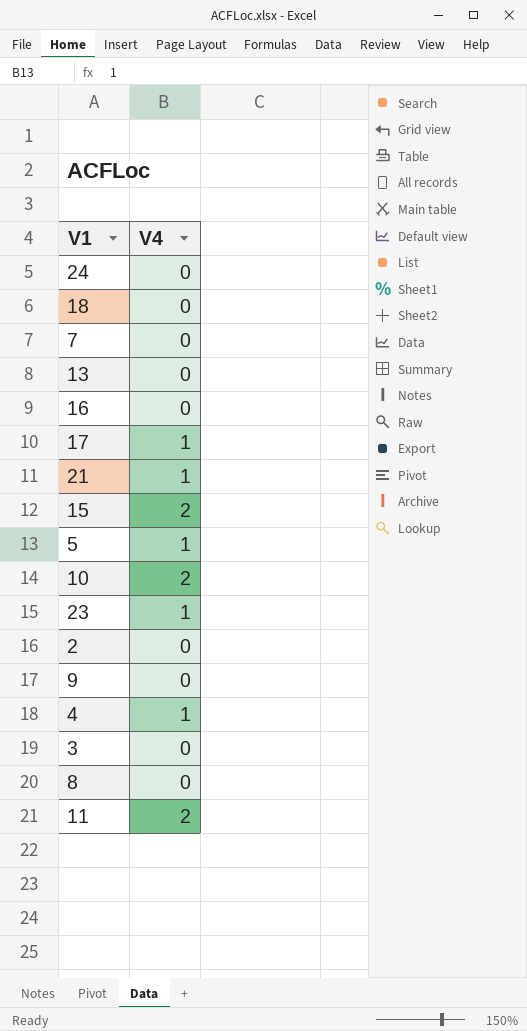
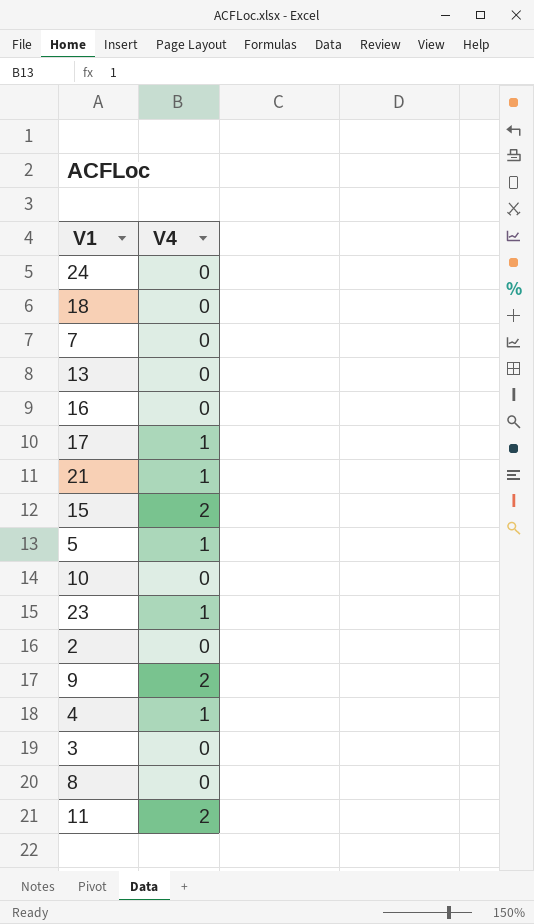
10 | V4: 2 -> 0
9 | V4: 0 -> 2

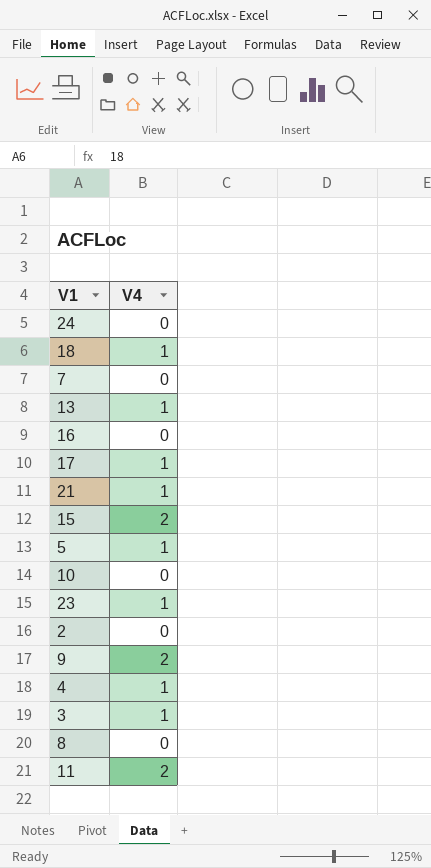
18 | V4: 0 -> 1
13 | V4: 0 -> 1
3 | V4: 0 -> 1

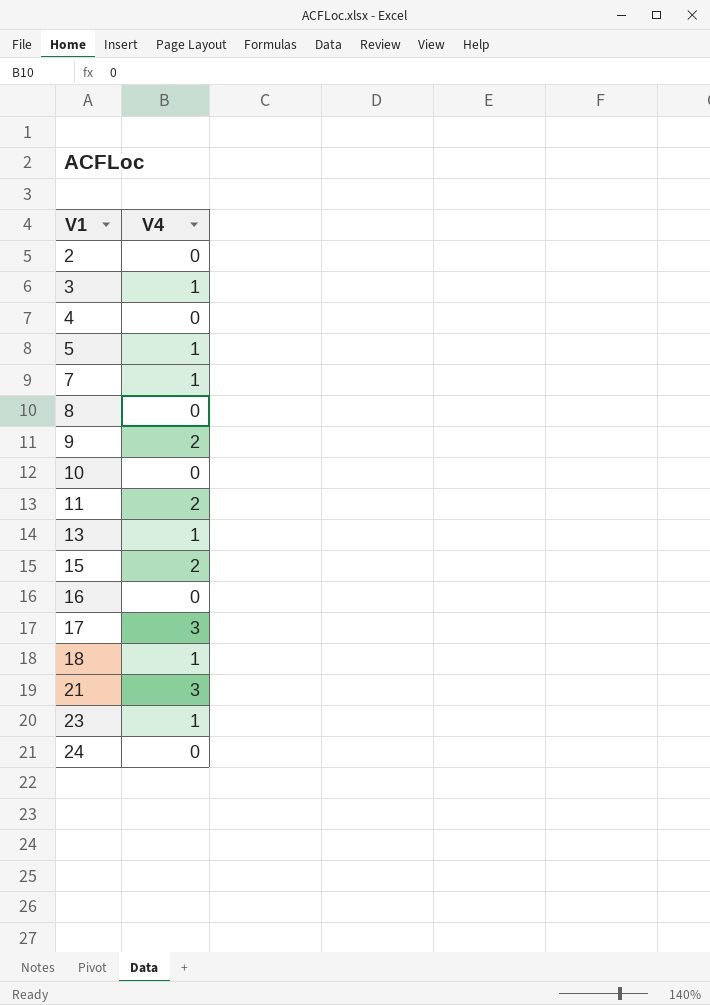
row order: none -> V1 ascending
4 | V4: 1 -> 0
7 | V4: 0 -> 1
17 | V4: 1 -> 3
21 | V4: 1 -> 3

